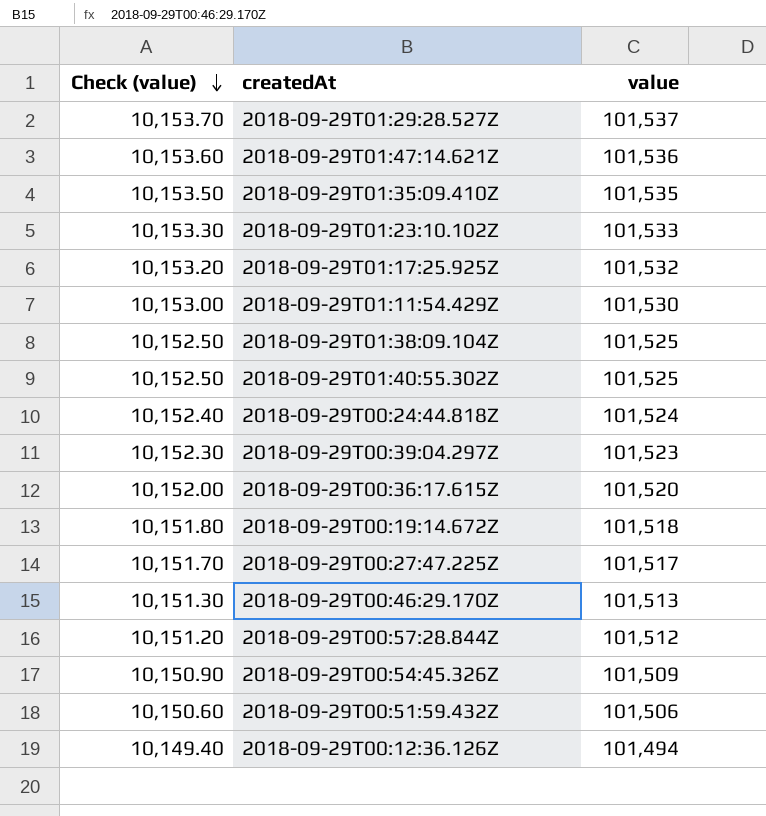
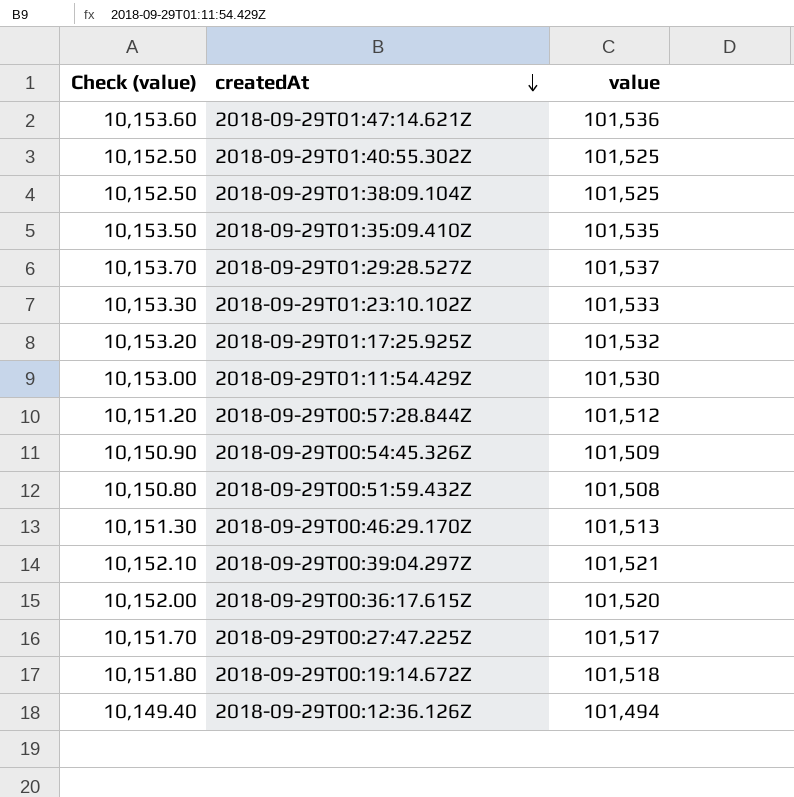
row order: Check (value) descending -> createdAt descending
row 2018-09-29T00:24:44.818Z: 10,152.40 | 101,524 -> none
2018-09-29T00:51:59.432Z | Check (value): 10,150.60 -> 10,150.80
2018-09-29T00:51:59.432Z | value: 101,506 -> 101,508
2018-09-29T00:39:04.297Z | Check (value): 10,152.30 -> 10,152.10
2018-09-29T00:39:04.297Z | value: 101,523 -> 101,521

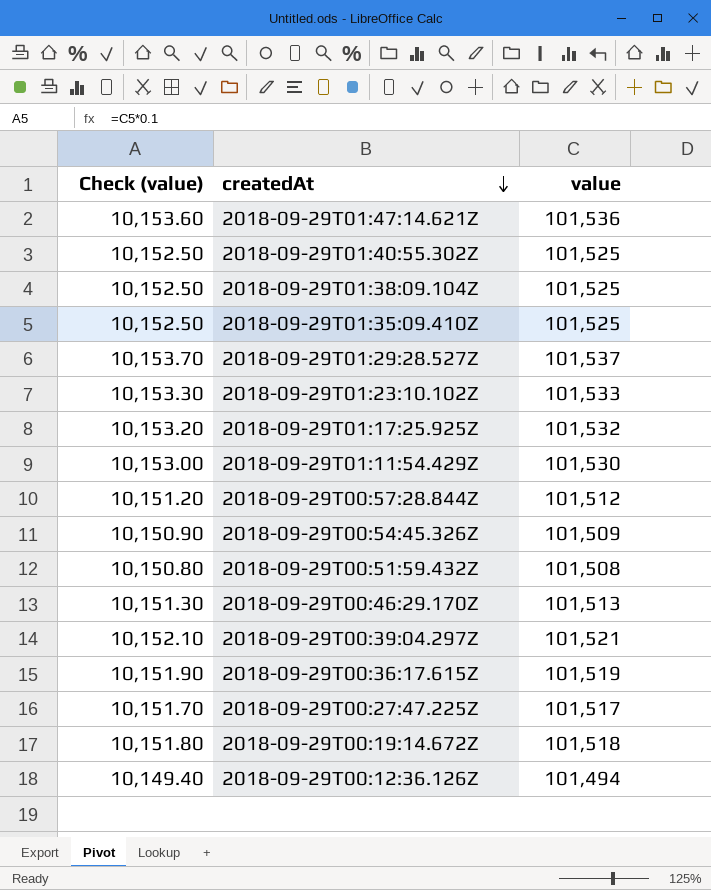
2018-09-29T01:35:09.410Z | Check (value): 10,153.50 -> 10,152.50
2018-09-29T01:35:09.410Z | value: 101,535 -> 101,525
2018-09-29T00:36:17.615Z | Check (value): 10,152.00 -> 10,151.90
2018-09-29T00:36:17.615Z | value: 101,520 -> 101,519

